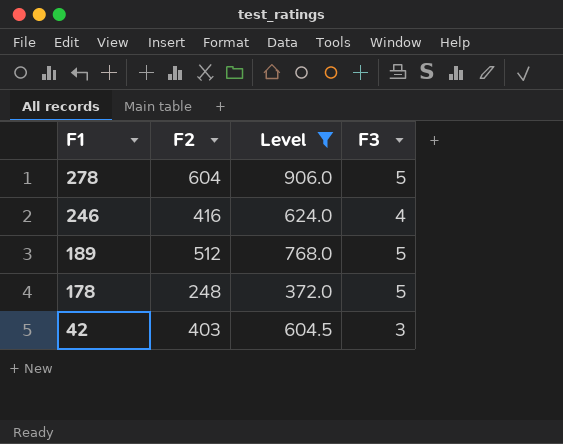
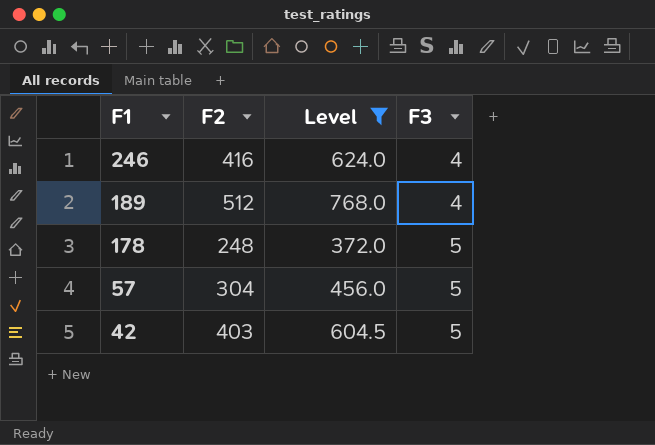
row 278: 604 | 906.0 | 5 -> none
189 | F3: 5 -> 4
row 57: none -> 304 | 456.0 | 5
42 | F3: 3 -> 5

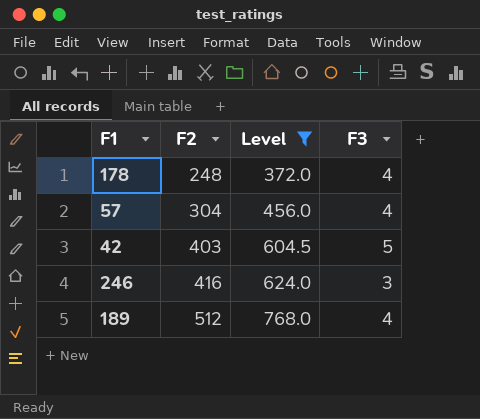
row order: F1 descending -> F2 ascending
178 | F3: 5 -> 4
57 | F3: 5 -> 4
246 | F3: 4 -> 3

